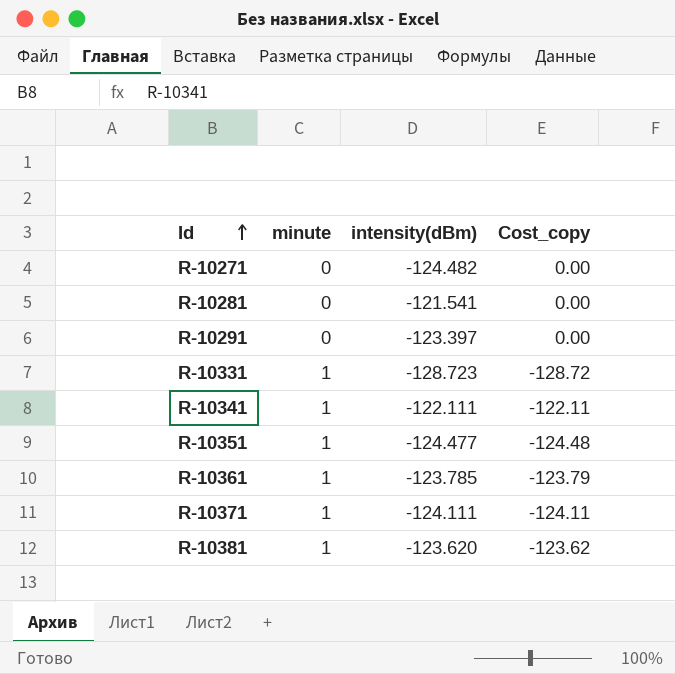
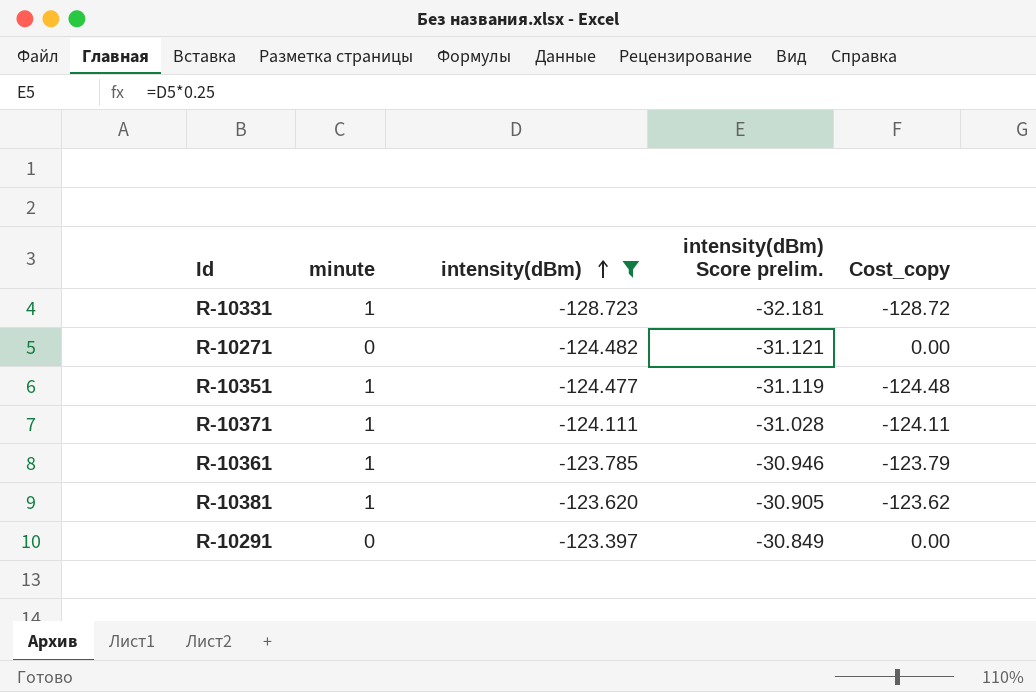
filter: none -> intensity(dBm) <= -123.397
row order: Id ascending -> intensity(dBm) ascending
column intensity(dBm) Score prelim. | formula: none -> [intensity(dBm)] * 0.25

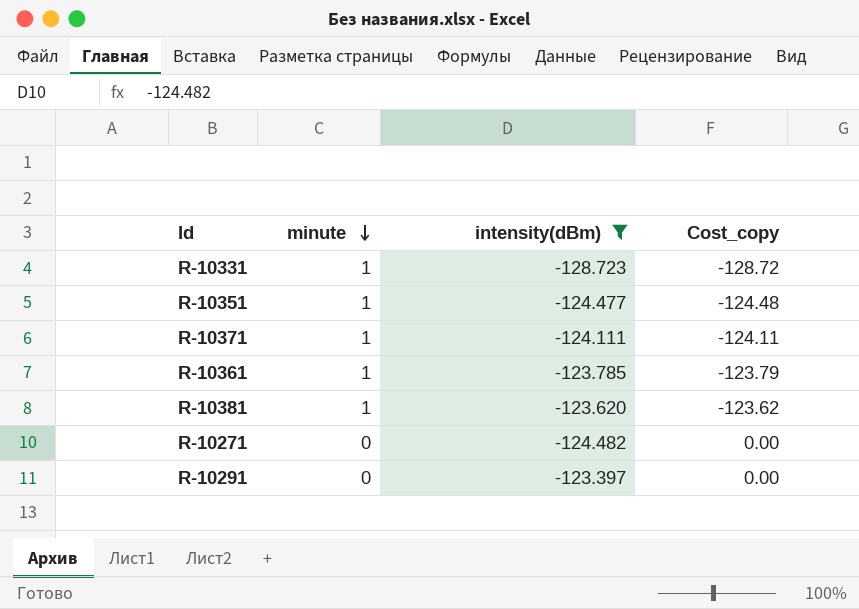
row order: intensity(dBm) ascending -> minute descending
column intensity(dBm) Score prelim. | formula: [intensity(dBm)] * 0.25 -> none

